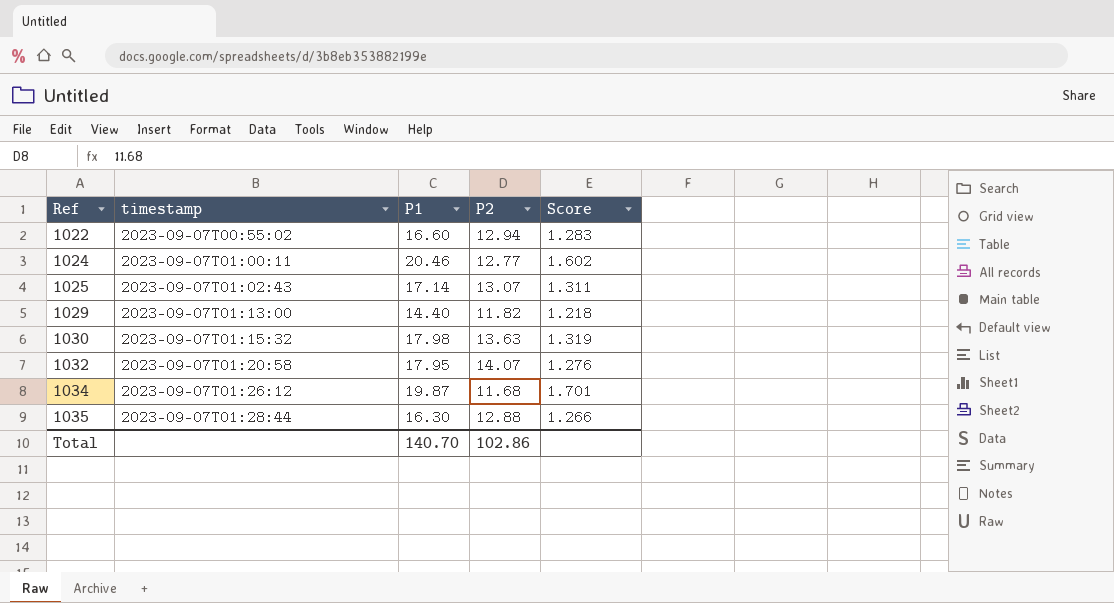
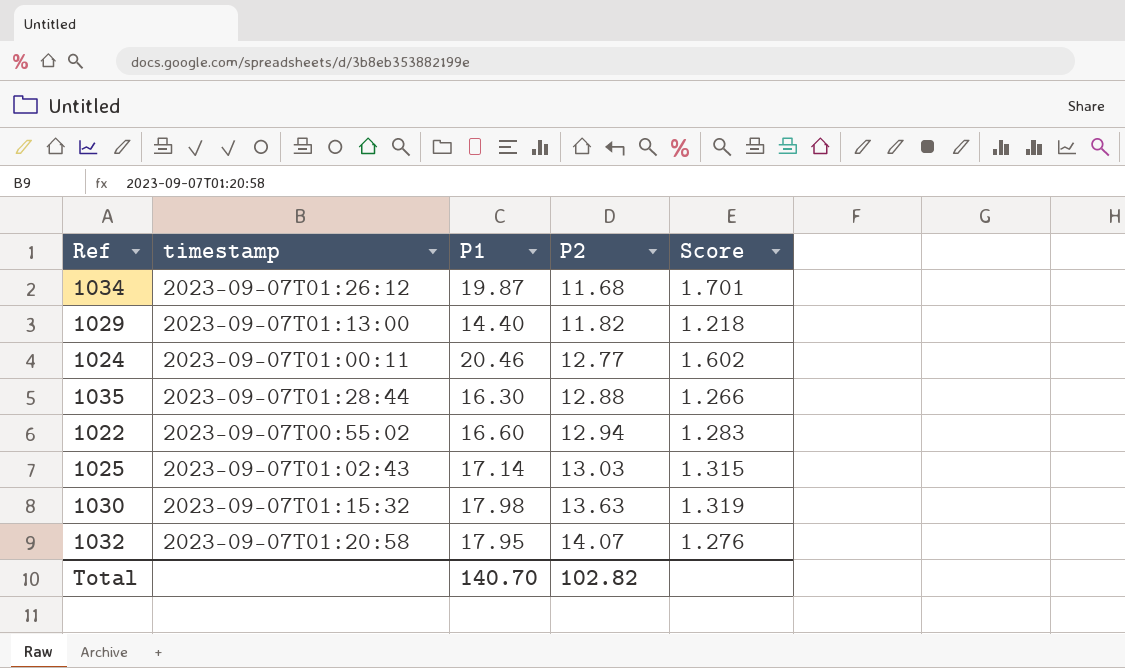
row order: Ref ascending -> P2 ascending
1025 | P2: 13.07 -> 13.03
1025 | Score: 1.311 -> 1.315
Total | P2: 102.86 -> 102.82

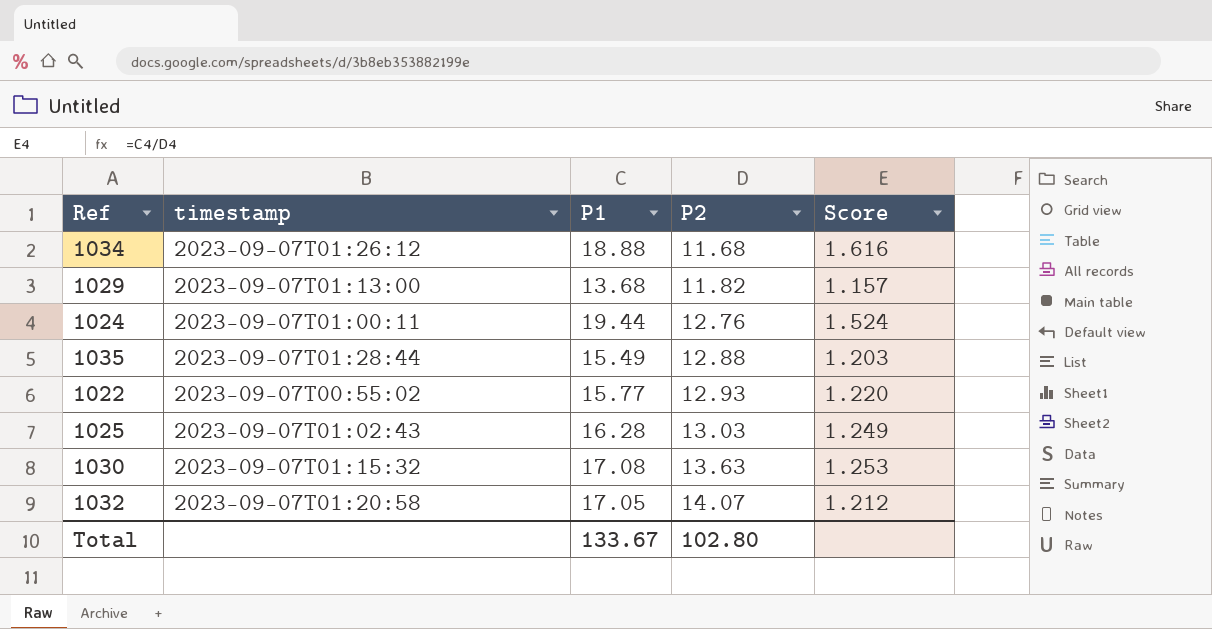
1034 | P1: 19.87 -> 18.88
1034 | Score: 1.701 -> 1.616
1029 | P1: 14.40 -> 13.68
1029 | Score: 1.218 -> 1.157
1024 | P1: 20.46 -> 19.44
1024 | P2: 12.77 -> 12.76
1024 | Score: 1.602 -> 1.524
1035 | P1: 16.30 -> 15.49
1035 | Score: 1.266 -> 1.203
1022 | P1: 16.60 -> 15.77
1022 | P2: 12.94 -> 12.93
1022 | Score: 1.283 -> 1.220
1025 | P1: 17.14 -> 16.28
1025 | Score: 1.315 -> 1.249
1030 | P1: 17.98 -> 17.08
1030 | Score: 1.319 -> 1.253
1032 | P1: 17.95 -> 17.05
1032 | Score: 1.276 -> 1.212
Total | P1: 140.70 -> 133.67
Total | P2: 102.82 -> 102.80

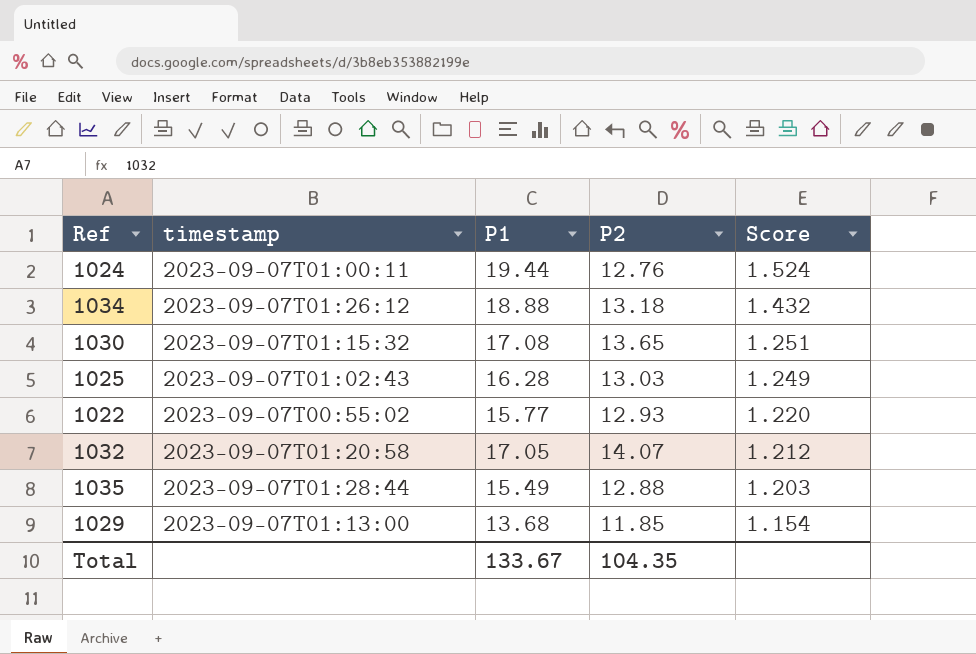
row order: P2 ascending -> Score descending
1034 | P2: 11.68 -> 13.18
1034 | Score: 1.616 -> 1.432
1030 | P2: 13.63 -> 13.65
1030 | Score: 1.253 -> 1.251
1029 | P2: 11.82 -> 11.85
1029 | Score: 1.157 -> 1.154
Total | P2: 102.80 -> 104.35

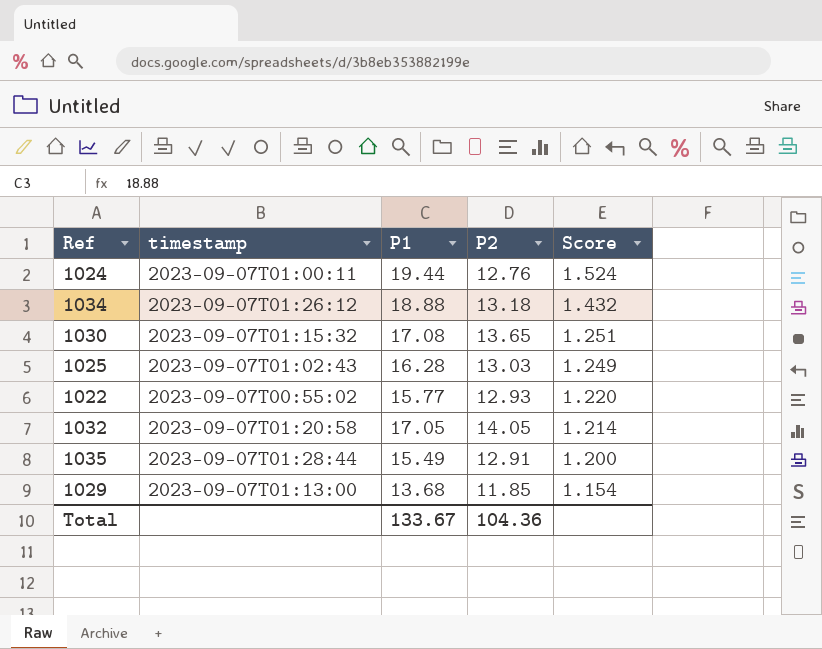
1032 | P2: 14.07 -> 14.05
1032 | Score: 1.212 -> 1.214
1035 | P2: 12.88 -> 12.91
1035 | Score: 1.203 -> 1.200
Total | P2: 104.35 -> 104.36

